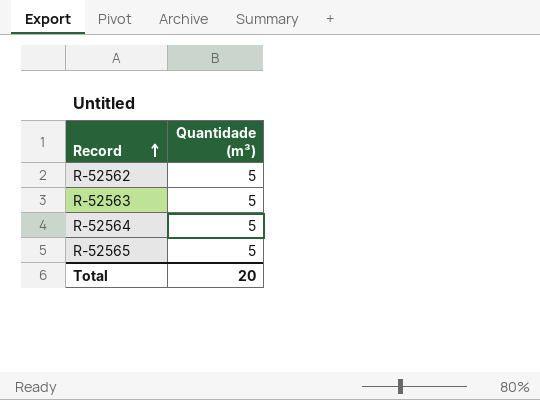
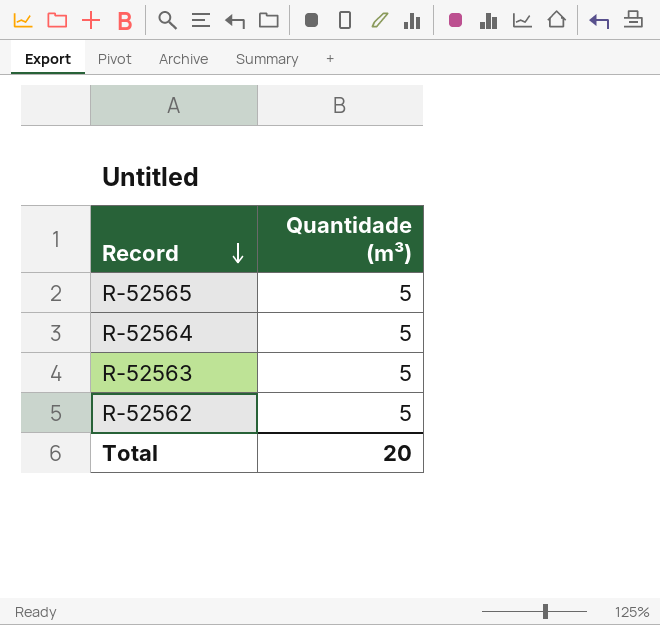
row order: Record ascending -> Record descending

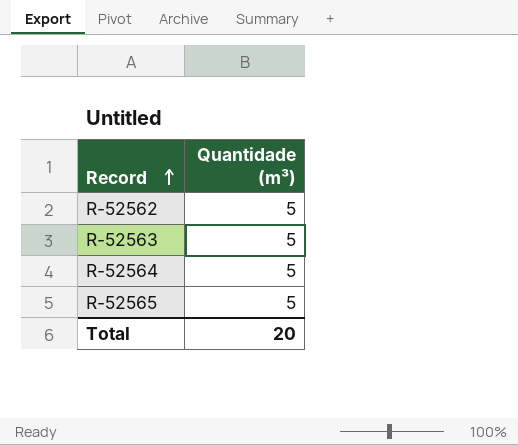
row order: Record descending -> Record ascending

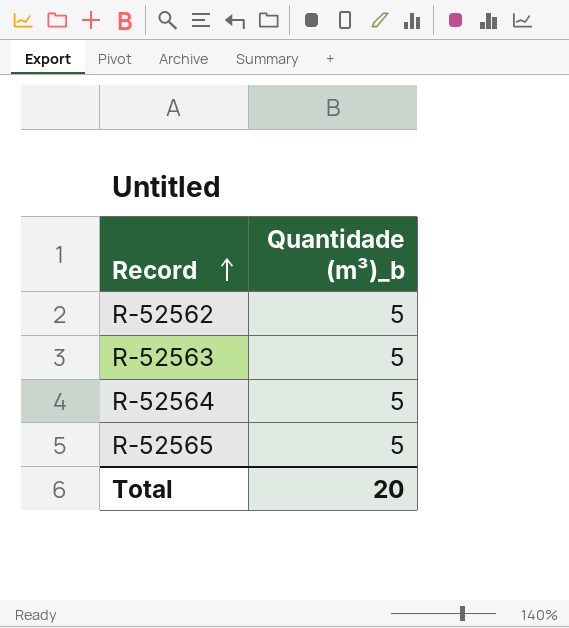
column name: Quantidade (m³) -> Quantidade (m³)_b

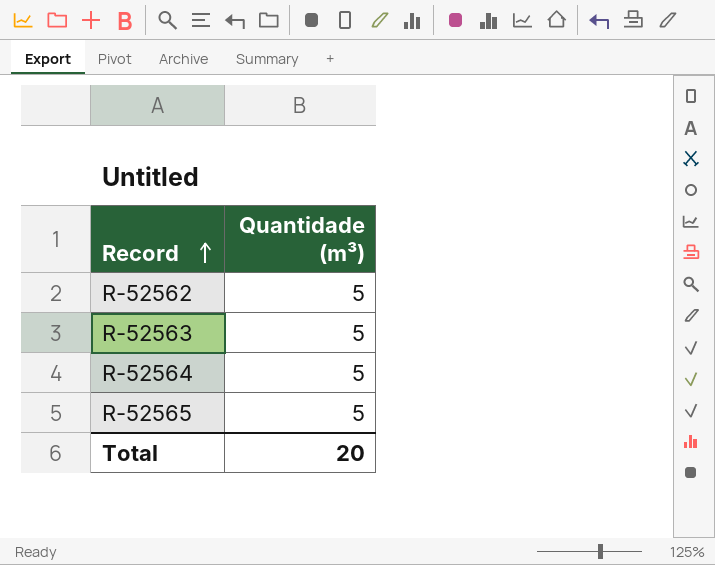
column name: Quantidade (m³)_b -> Quantidade (m³)

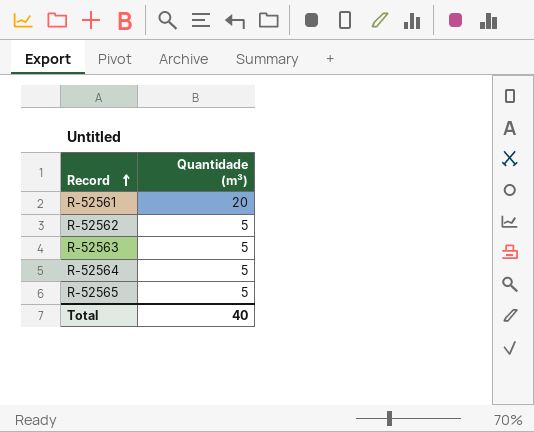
row R-52561: none -> 20
Total | Quantidade (m³): 20 -> 40

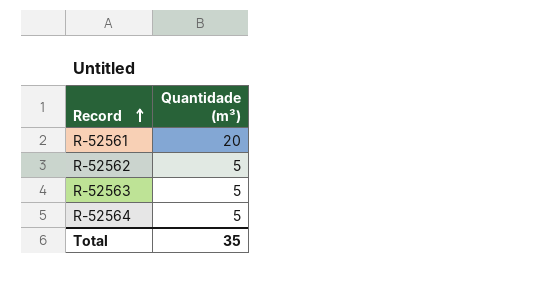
row R-52565: 5 -> none
Total | Quantidade (m³): 40 -> 35

